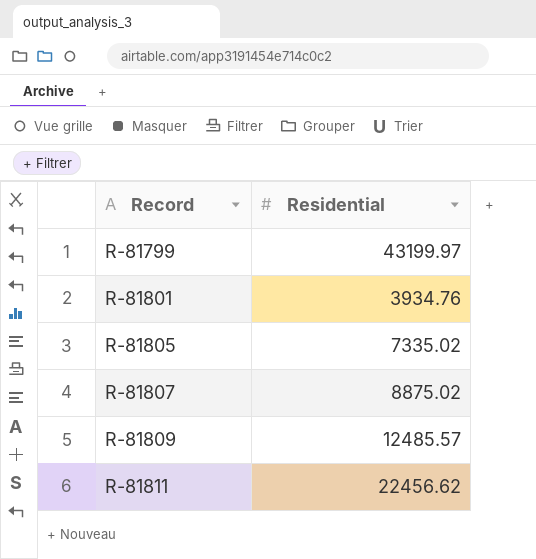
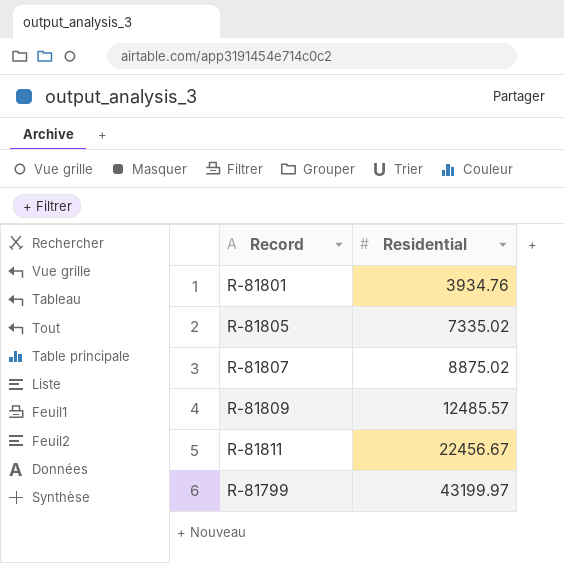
row order: Record ascending -> Residential ascending
R-81811 | Residential: 22456.62 -> 22456.67

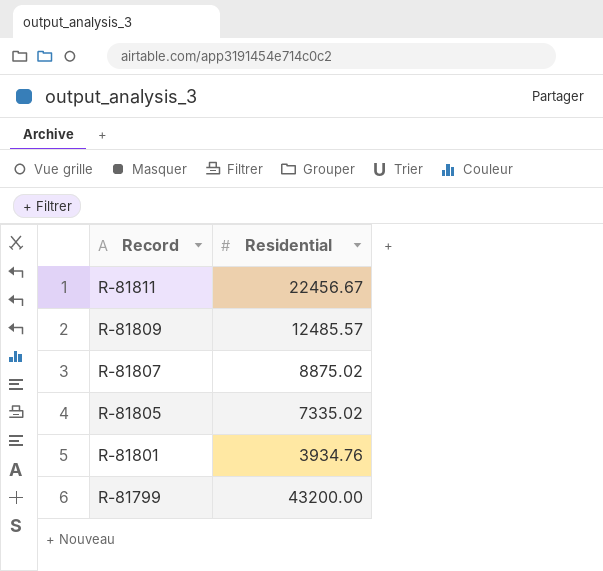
row order: Residential ascending -> Record descending
R-81799 | Residential: 43199.97 -> 43200.00

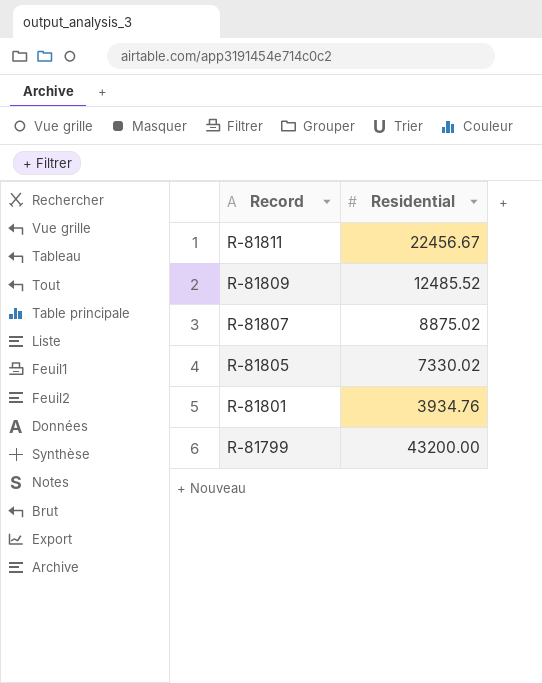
R-81809 | Residential: 12485.57 -> 12485.52
R-81805 | Residential: 7335.02 -> 7330.02

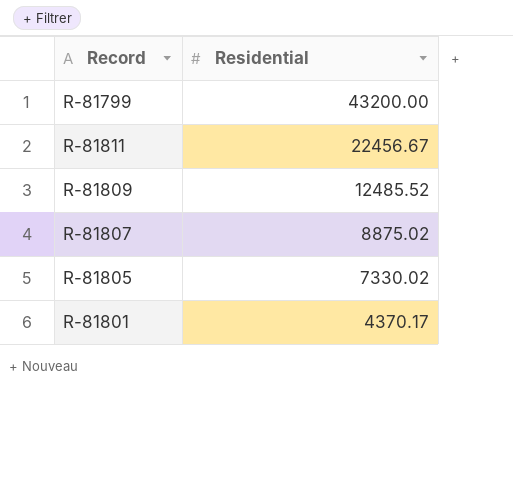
row order: Record descending -> Residential descending
R-81801 | Residential: 3934.76 -> 4370.17

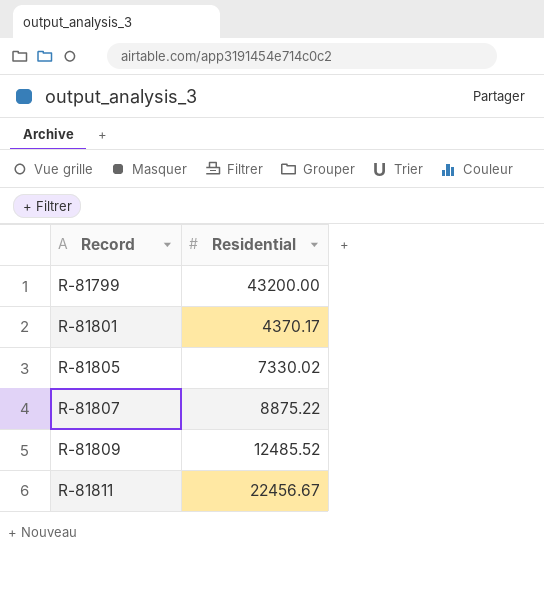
row order: Residential descending -> Record ascending
R-81807 | Residential: 8875.02 -> 8875.22

